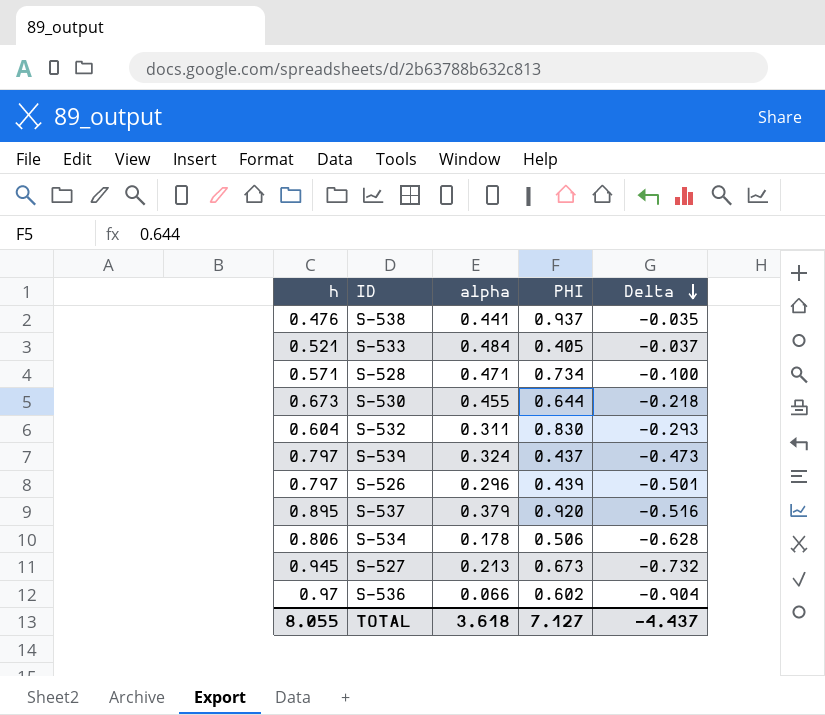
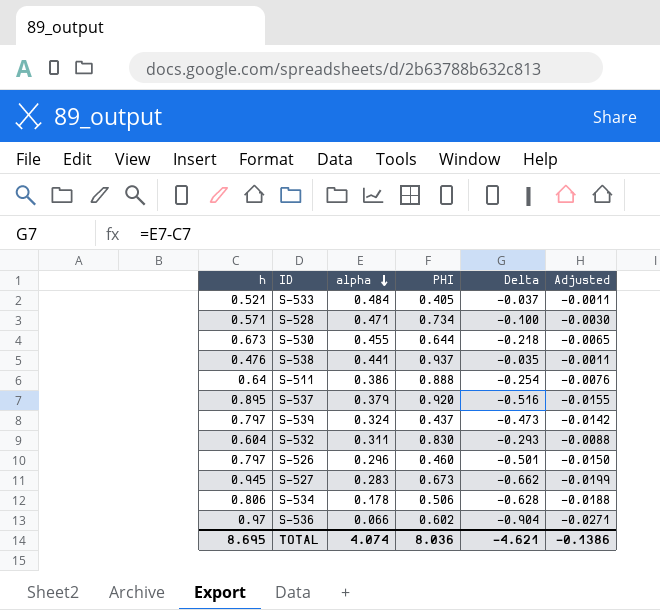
row order: Delta descending -> alpha descending
column Adjusted | formula: none -> [Delta] * 0.03
row S-511: none -> 0.64 | 0.386 | 0.888 | -0.254 | -0.0076
S-526 | PHI: 0.439 -> 0.460
S-527 | alpha: 0.213 -> 0.283
S-527 | Delta: -0.732 -> -0.662
TOTAL | h: 8.055 -> 8.695
TOTAL | alpha: 3.618 -> 4.074
TOTAL | PHI: 7.127 -> 8.036
TOTAL | Delta: -4.437 -> -4.621

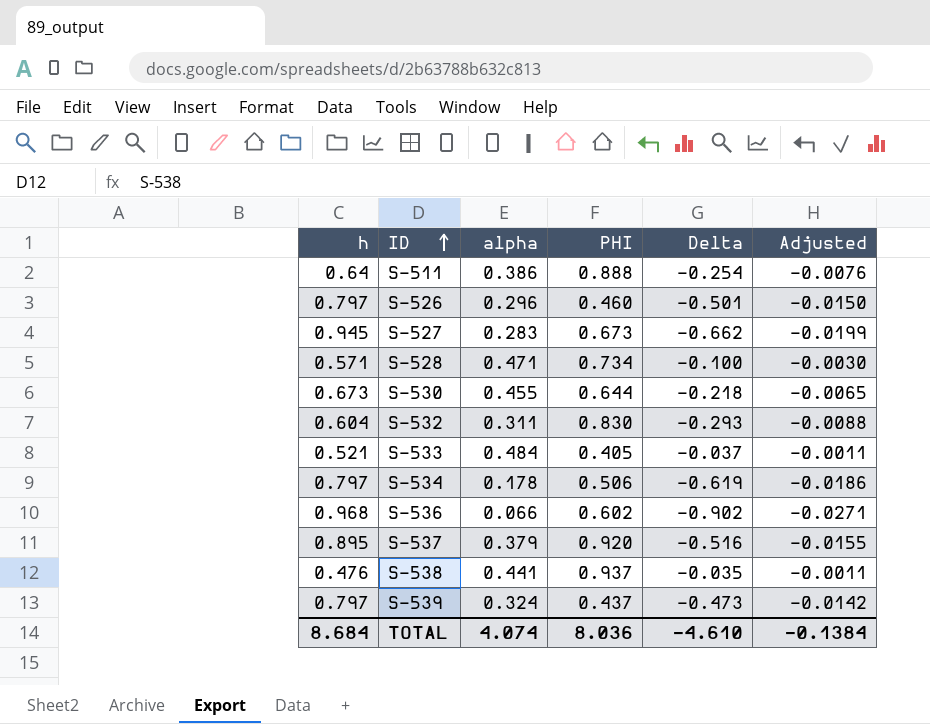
row order: alpha descending -> ID ascending
S-534 | h: 0.806 -> 0.797
S-534 | Delta: -0.628 -> -0.619
S-534 | Adjusted: -0.0188 -> -0.0186
S-536 | h: 0.97 -> 0.968
S-536 | Delta: -0.904 -> -0.902
TOTAL | h: 8.695 -> 8.684
TOTAL | Delta: -4.621 -> -4.610
TOTAL | Adjusted: -0.1386 -> -0.1384

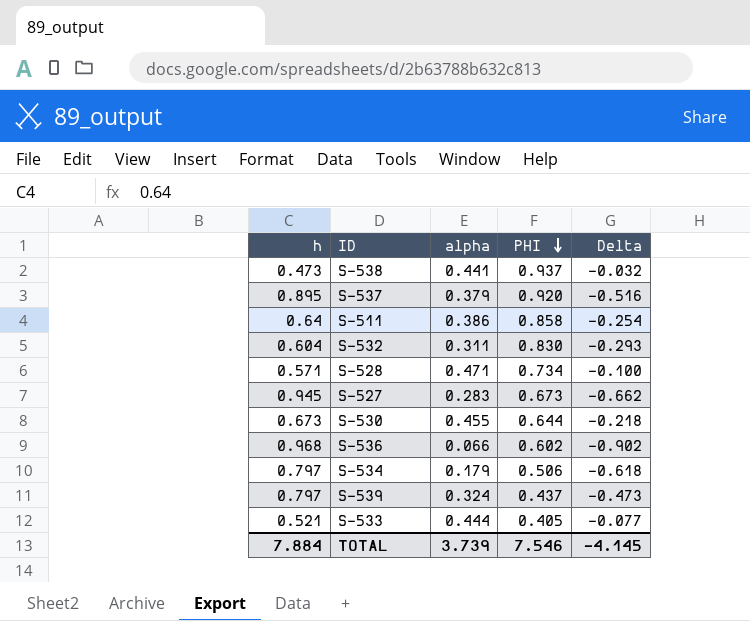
row order: ID ascending -> PHI descending
column Adjusted | formula: [Delta] * 0.03 -> none
row S-526: 0.797 | 0.296 | 0.460 | -0.501 | -0.0150 -> none
S-538 | h: 0.476 -> 0.473
S-538 | Delta: -0.035 -> -0.032
S-511 | PHI: 0.888 -> 0.858
S-534 | alpha: 0.178 -> 0.179
S-534 | Delta: -0.619 -> -0.618
S-533 | alpha: 0.484 -> 0.444
S-533 | Delta: -0.037 -> -0.077
TOTAL | h: 8.684 -> 7.884
TOTAL | alpha: 4.074 -> 3.739
TOTAL | PHI: 8.036 -> 7.546
TOTAL | Delta: -4.610 -> -4.145

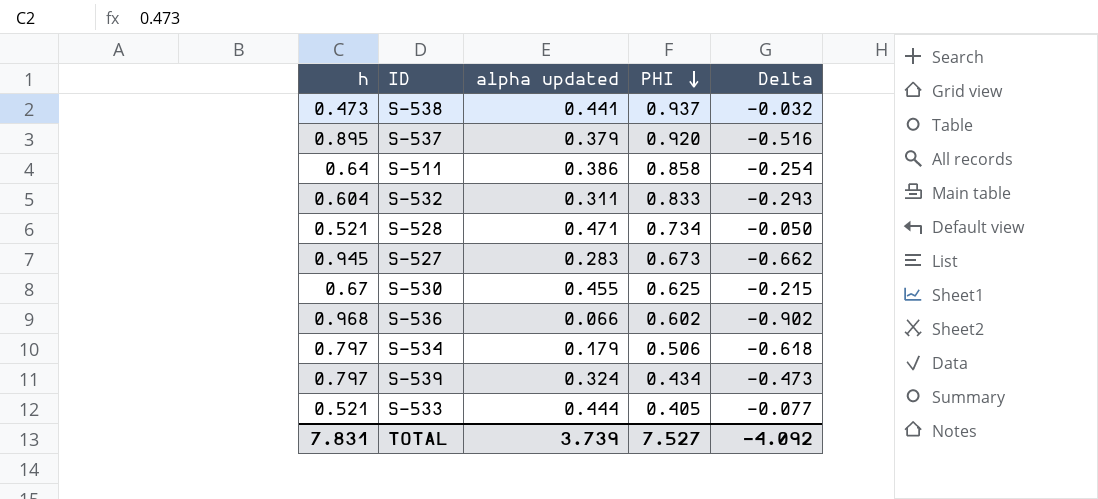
column name: alpha -> alpha updated
S-532 | PHI: 0.830 -> 0.833
S-528 | h: 0.571 -> 0.521
S-528 | Delta: -0.100 -> -0.050
S-530 | h: 0.673 -> 0.67
S-530 | PHI: 0.644 -> 0.625
S-530 | Delta: -0.218 -> -0.215
S-539 | PHI: 0.437 -> 0.434
TOTAL | h: 7.884 -> 7.831
TOTAL | PHI: 7.546 -> 7.527
TOTAL | Delta: -4.145 -> -4.092

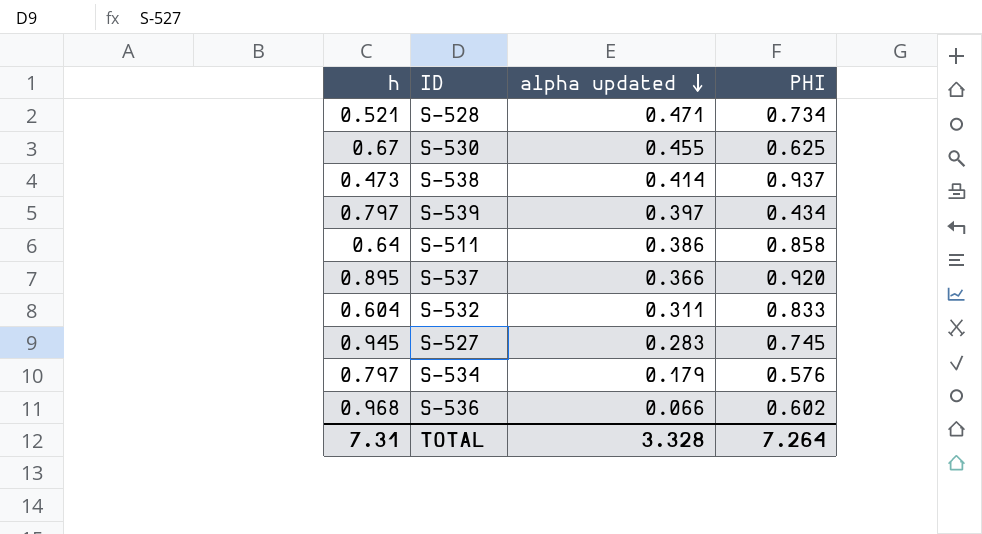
row order: PHI descending -> alpha updated descending
column Delta | formula: [alpha updated] - [h] -> none
row S-533: 0.521 | 0.444 | 0.405 | -0.077 -> none
S-538 | alpha updated: 0.441 -> 0.414
S-539 | alpha updated: 0.324 -> 0.397
S-537 | alpha updated: 0.379 -> 0.366
S-527 | PHI: 0.673 -> 0.745
S-534 | PHI: 0.506 -> 0.576
TOTAL | h: 7.831 -> 7.31
TOTAL | alpha updated: 3.739 -> 3.328
TOTAL | PHI: 7.527 -> 7.264

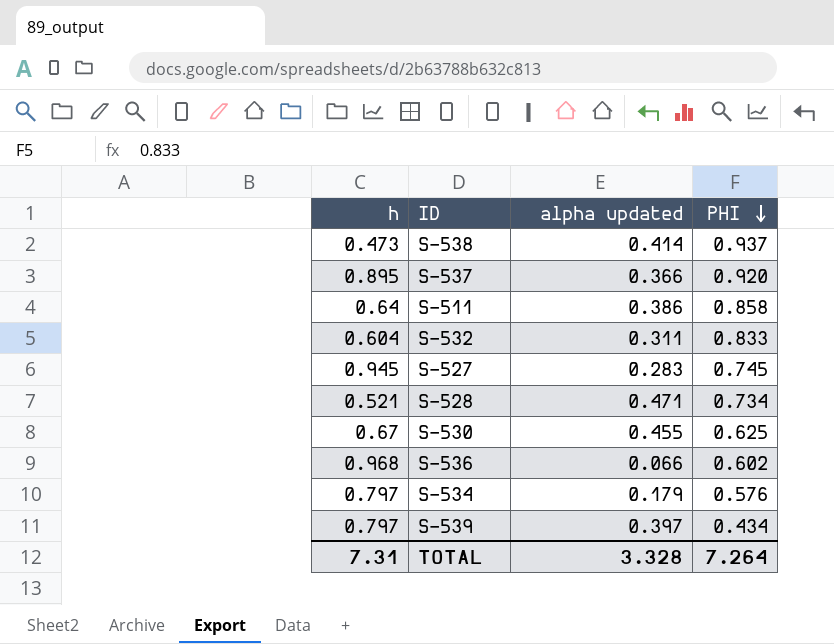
row order: alpha updated descending -> PHI descending

